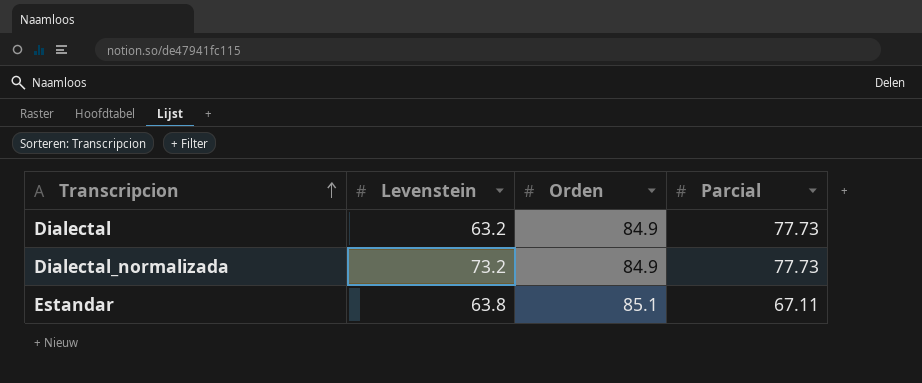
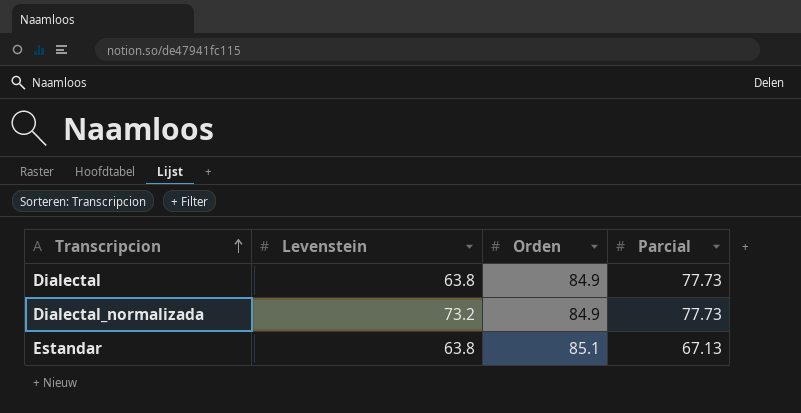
Dialectal | Levenstein: 63.2 -> 63.8
Estandar | Parcial: 67.11 -> 67.13

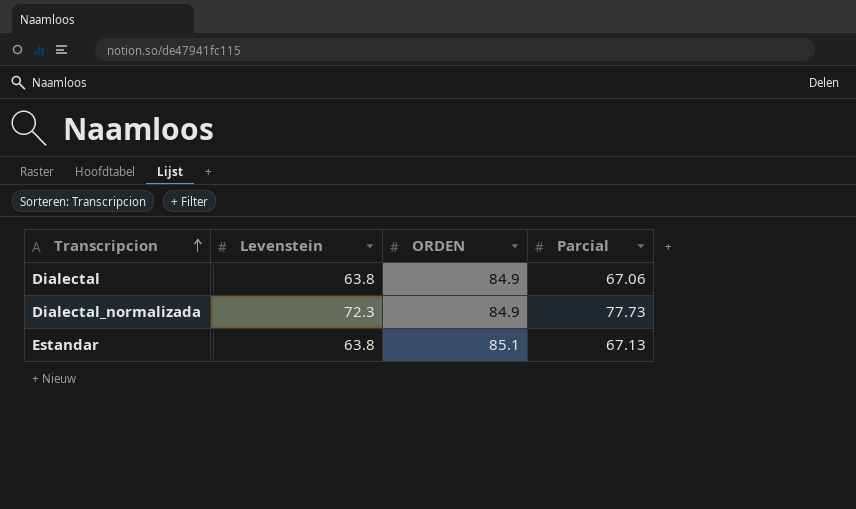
column name: Orden -> ORDEN
Dialectal | Parcial: 77.73 -> 67.06
Dialectal_normalizada | Levenstein: 73.2 -> 72.3

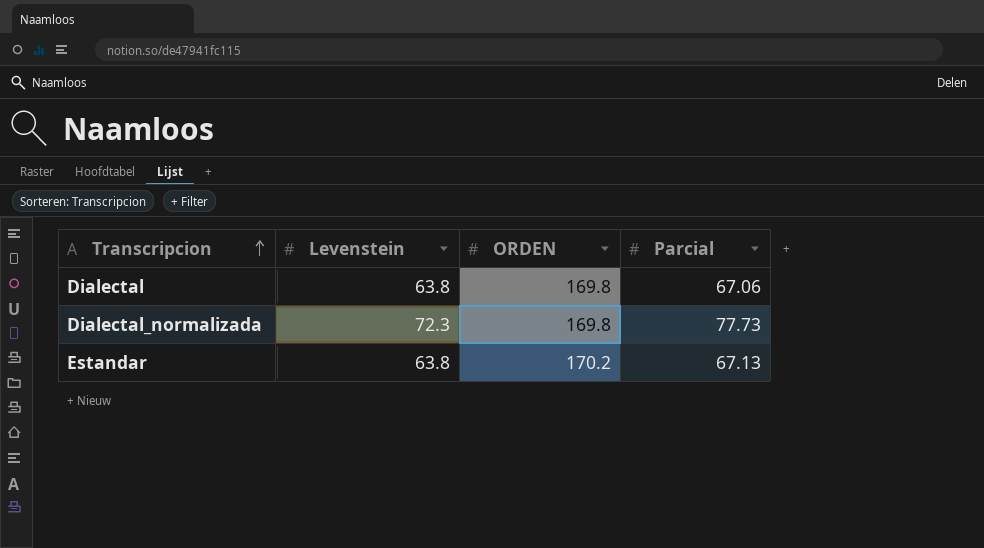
Dialectal | ORDEN: 84.9 -> 169.8
Dialectal_normalizada | ORDEN: 84.9 -> 169.8
Estandar | ORDEN: 85.1 -> 170.2

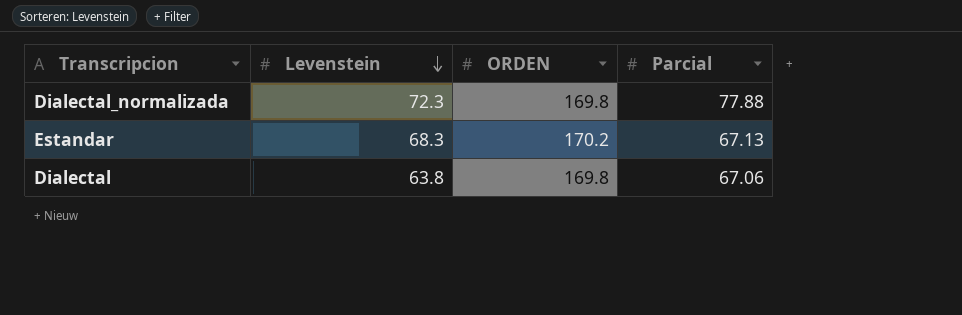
row order: Transcripcion ascending -> Levenstein descending
Dialectal_normalizada | Parcial: 77.73 -> 77.88
Estandar | Levenstein: 63.8 -> 68.3

